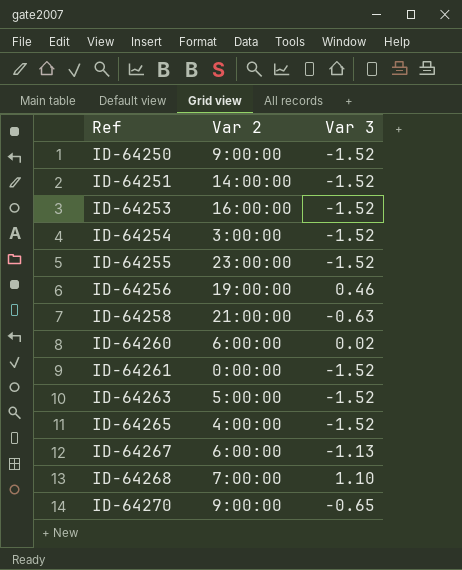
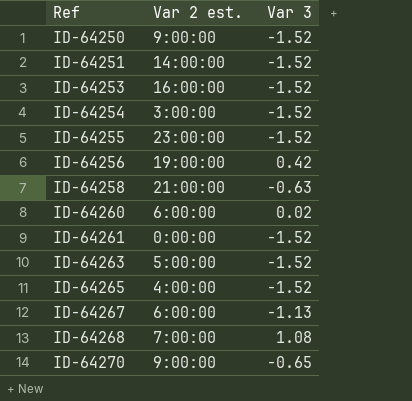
column name: Var 2 -> Var 2 est.
ID-64256 | Var 3: 0.46 -> 0.42
ID-64268 | Var 3: 1.10 -> 1.08

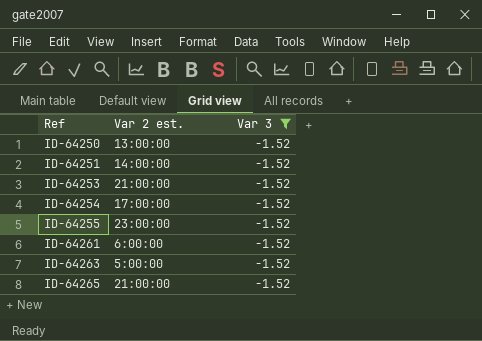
filter: none -> Var 3 = -1.52
ID-64250 | Var 2 est.: 9:00:00 -> 13:00:00
ID-64253 | Var 2 est.: 16:00:00 -> 21:00:00
ID-64254 | Var 2 est.: 3:00:00 -> 17:00:00
ID-64261 | Var 2 est.: 0:00:00 -> 6:00:00
ID-64265 | Var 2 est.: 4:00:00 -> 21:00:00

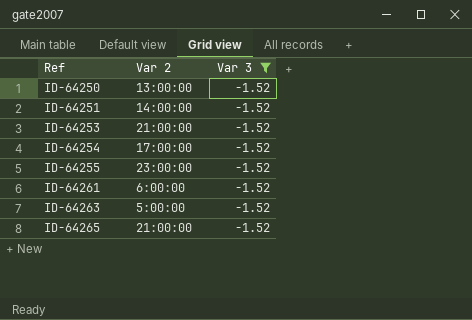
column name: Var 2 est. -> Var 2

